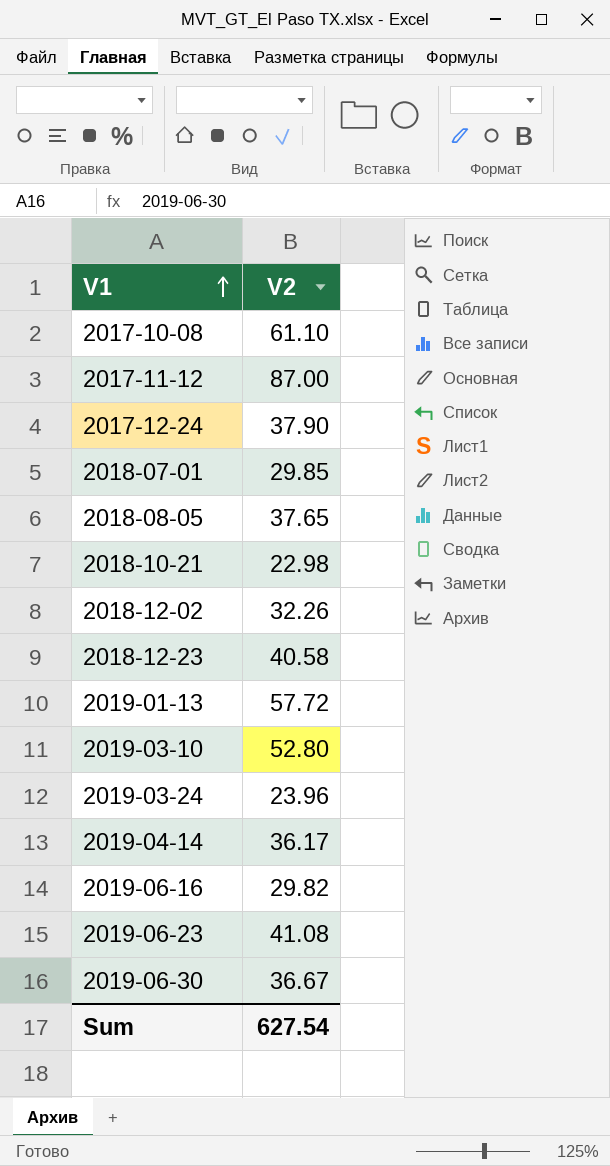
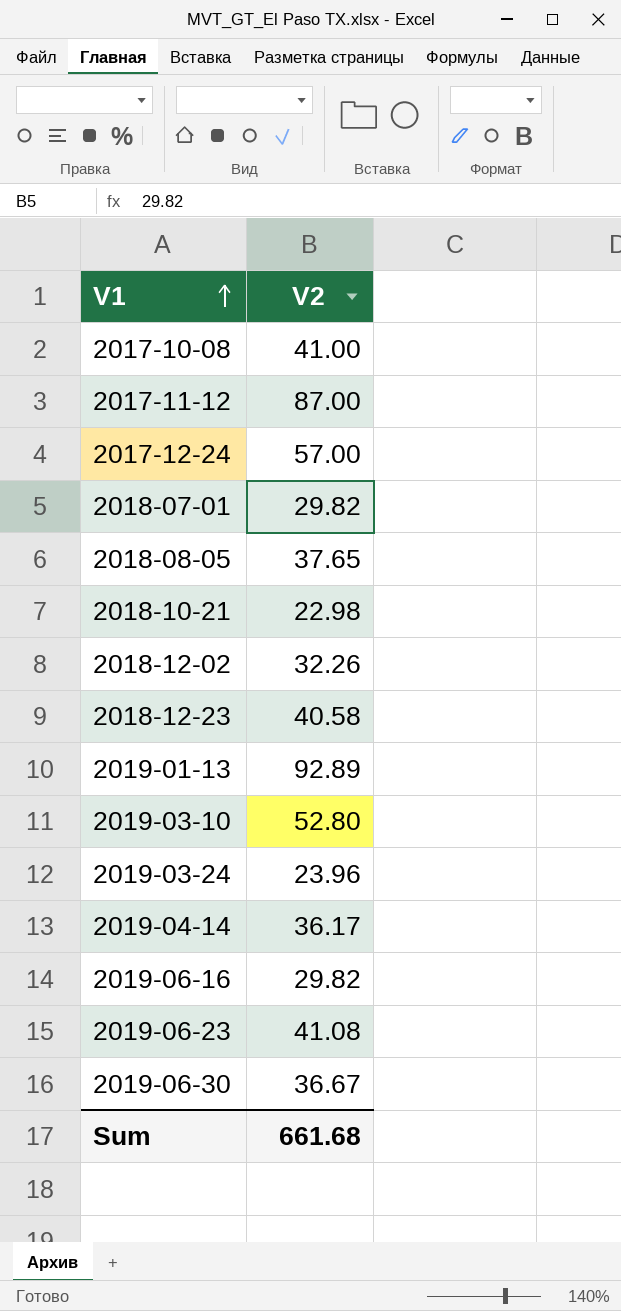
2017-10-08 | V2: 61.10 -> 41.00
2017-12-24 | V2: 37.90 -> 57.00
2018-07-01 | V2: 29.85 -> 29.82
2019-01-13 | V2: 57.72 -> 92.89
Sum | V2: 627.54 -> 661.68

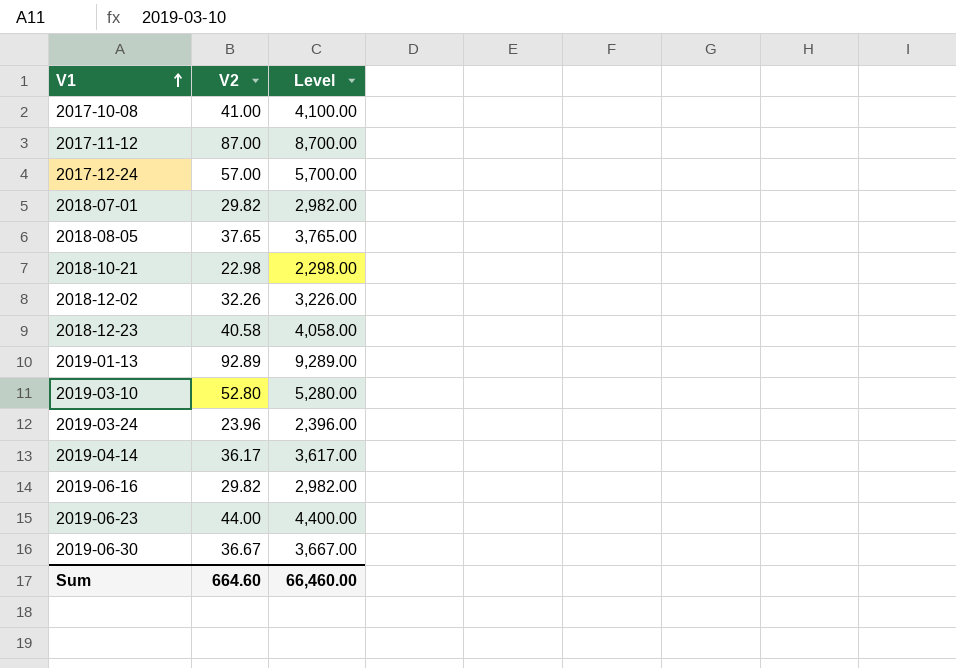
column Level | formula: none -> [V2] * 100
2019-06-23 | V2: 41.08 -> 44.00
Sum | V2: 661.68 -> 664.60

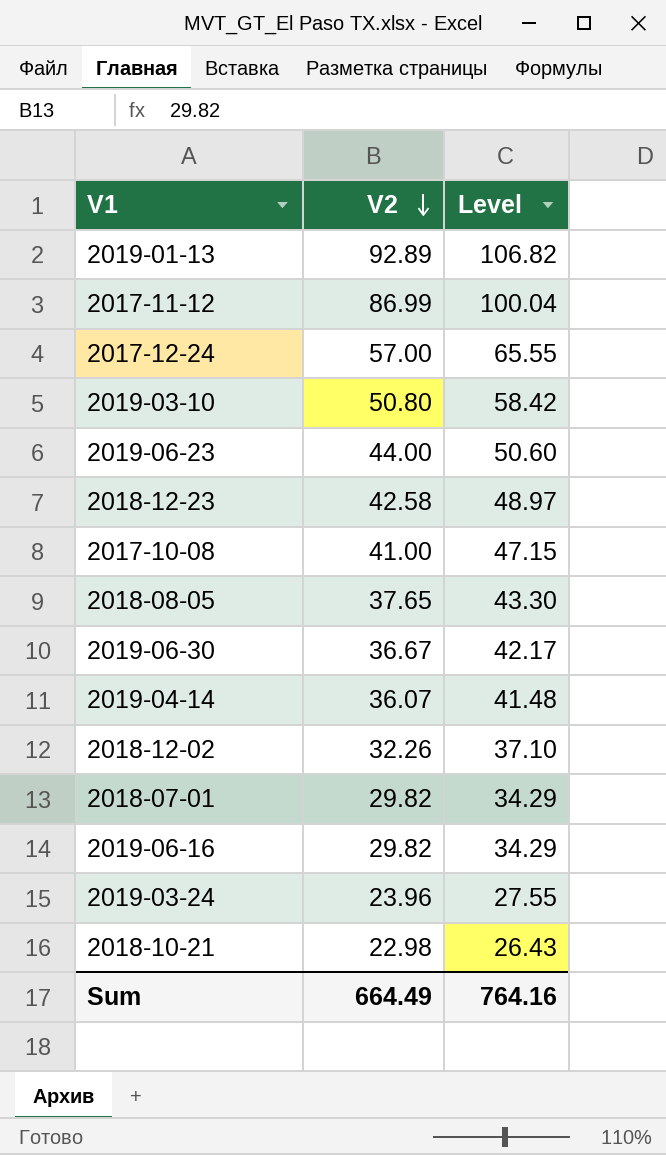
row order: V1 ascending -> V2 descending
column Level | formula: [V2] * 100 -> [V2] * 1.15
2017-11-12 | V2: 87.00 -> 86.99
2019-03-10 | V2: 52.80 -> 50.80
2018-12-23 | V2: 40.58 -> 42.58
2019-04-14 | V2: 36.17 -> 36.07
Sum | V2: 664.60 -> 664.49
Sum | Level: 66,460.00 -> 764.16

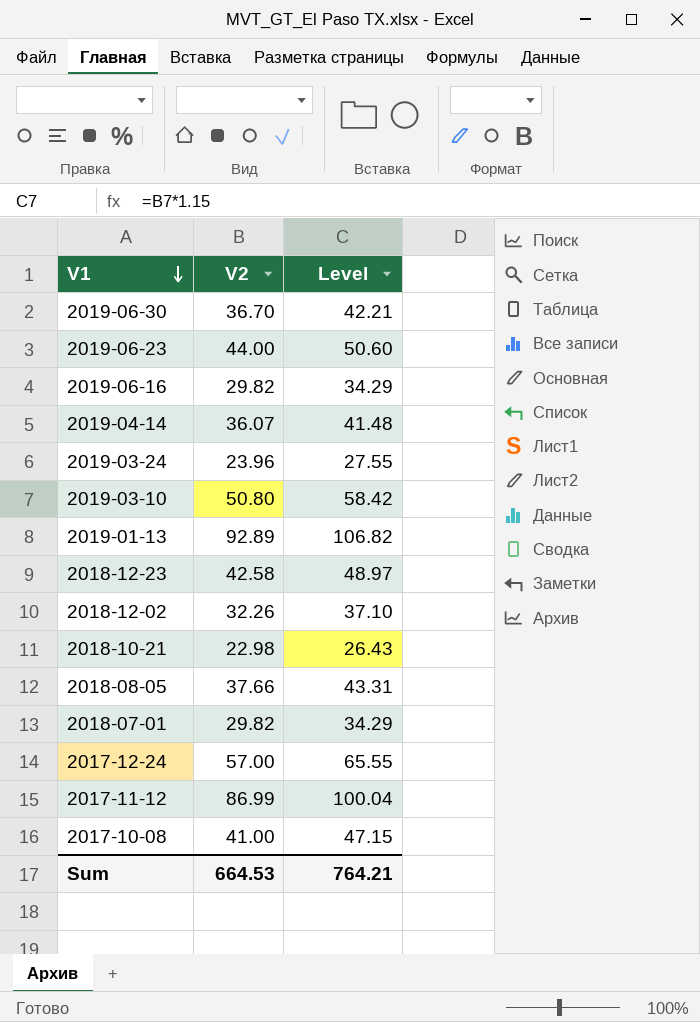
row order: V2 descending -> V1 descending
2019-06-30 | V2: 36.67 -> 36.70
2019-06-30 | Level: 42.17 -> 42.21
2018-08-05 | V2: 37.65 -> 37.66
2018-08-05 | Level: 43.30 -> 43.31
Sum | V2: 664.49 -> 664.53
Sum | Level: 764.16 -> 764.21

